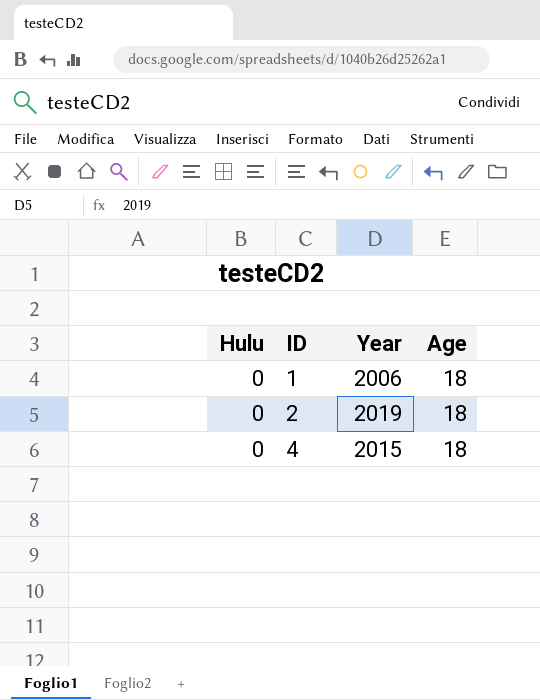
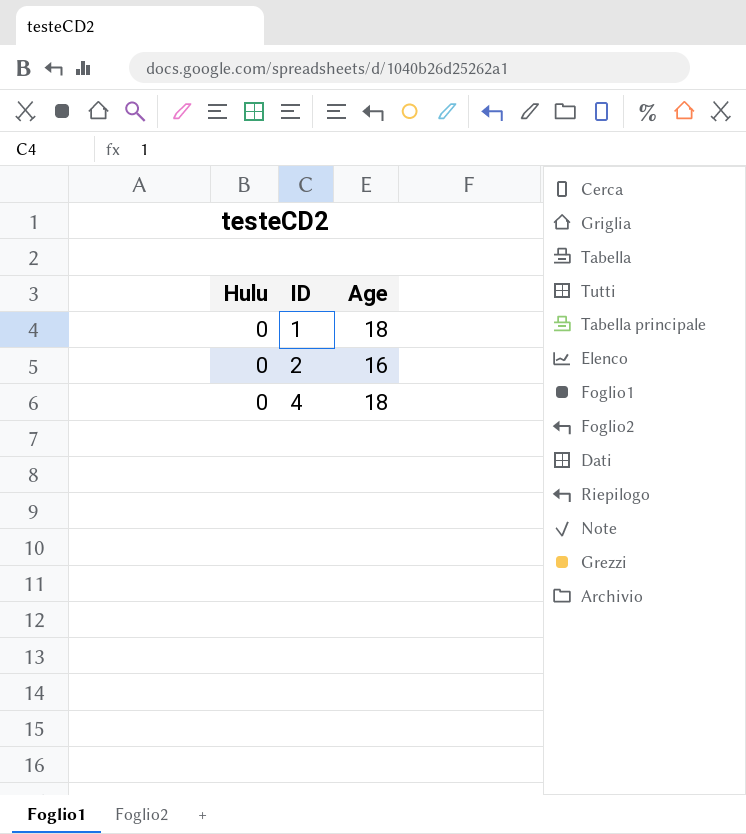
column Year | position: 3 -> none
2 | Age: 18 -> 16

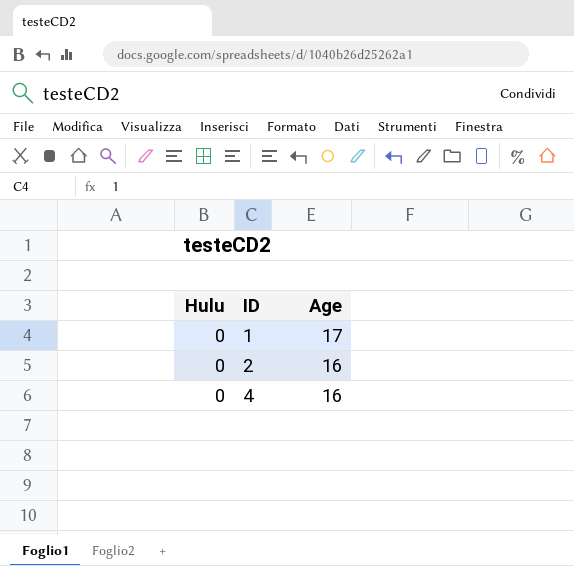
1 | Age: 18 -> 17
4 | Age: 18 -> 16

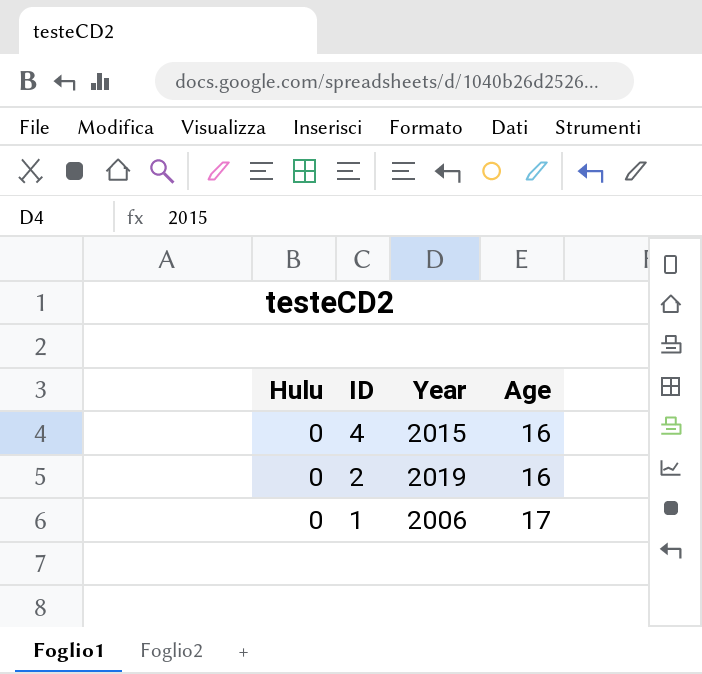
row order: ID ascending -> ID descending
column Year | position: none -> 3

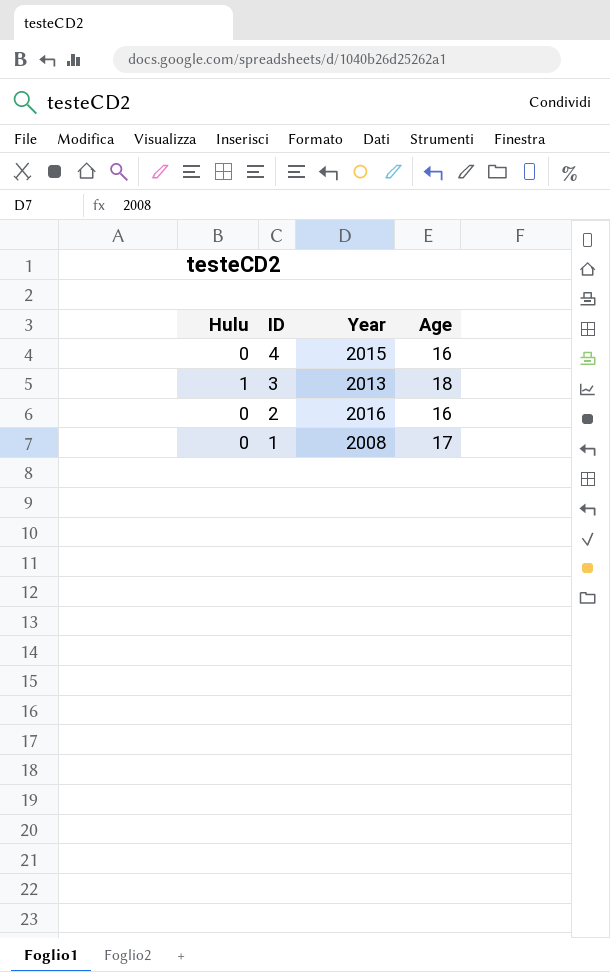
row 3: none -> 1 | 2013 | 18
2 | Year: 2019 -> 2016
1 | Year: 2006 -> 2008

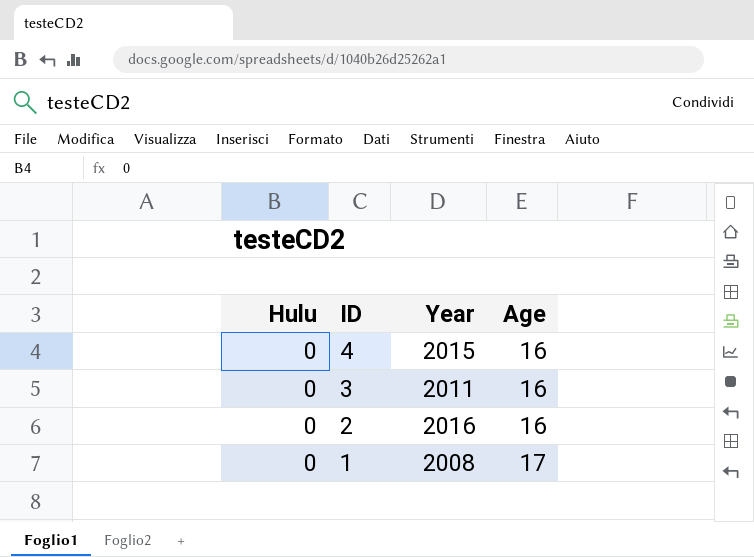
3 | Hulu: 1 -> 0
3 | Year: 2013 -> 2011
3 | Age: 18 -> 16

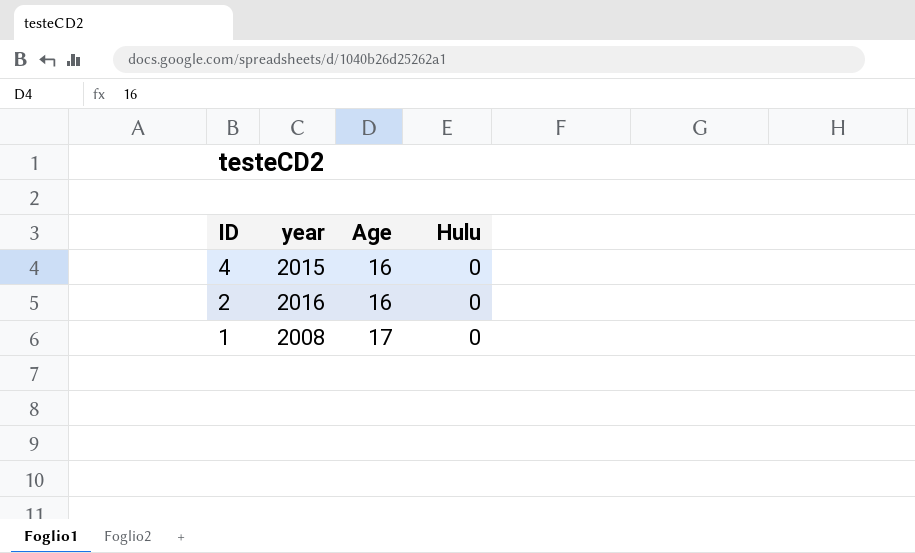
column name: Year -> year
column Hulu | position: 1 -> 4
row 3: 0 | 2011 | 16 -> none

